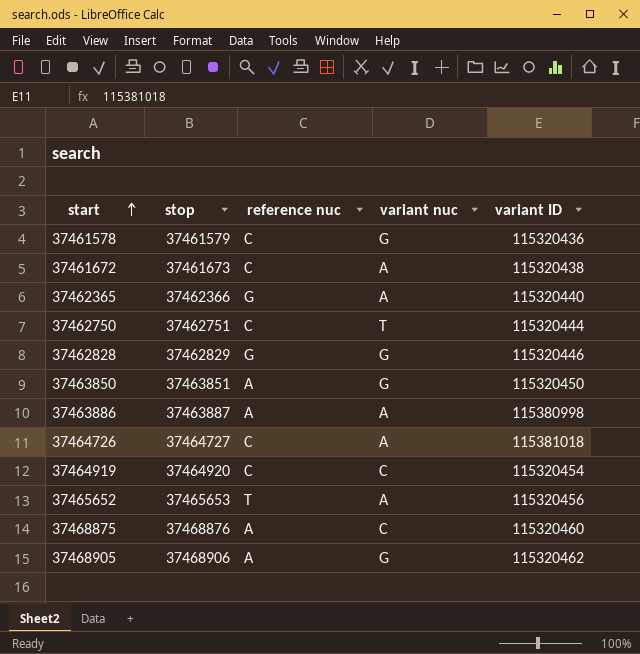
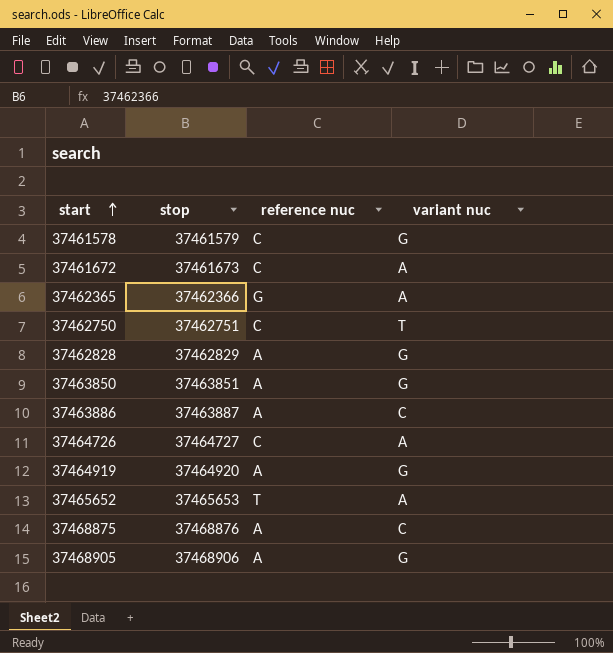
column variant ID | position: 5 -> none
37462828 | reference nuc: G -> A
37463886 | variant nuc: A -> C
37464919 | reference nuc: C -> A
37464919 | variant nuc: C -> G

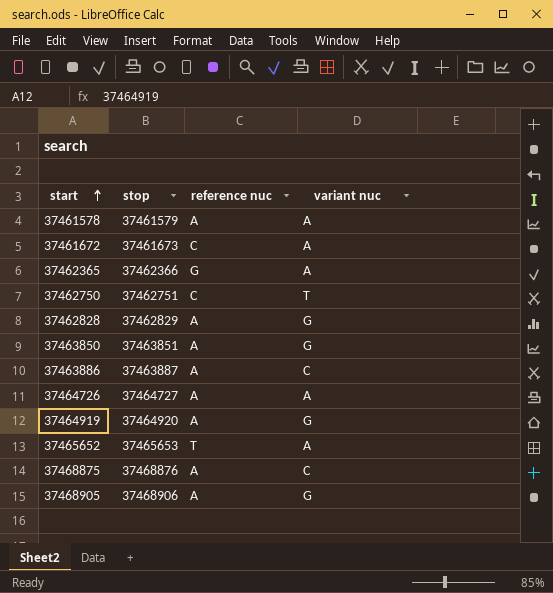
37461578 | reference nuc: C -> A
37461578 | variant nuc: G -> A
37464726 | reference nuc: C -> A

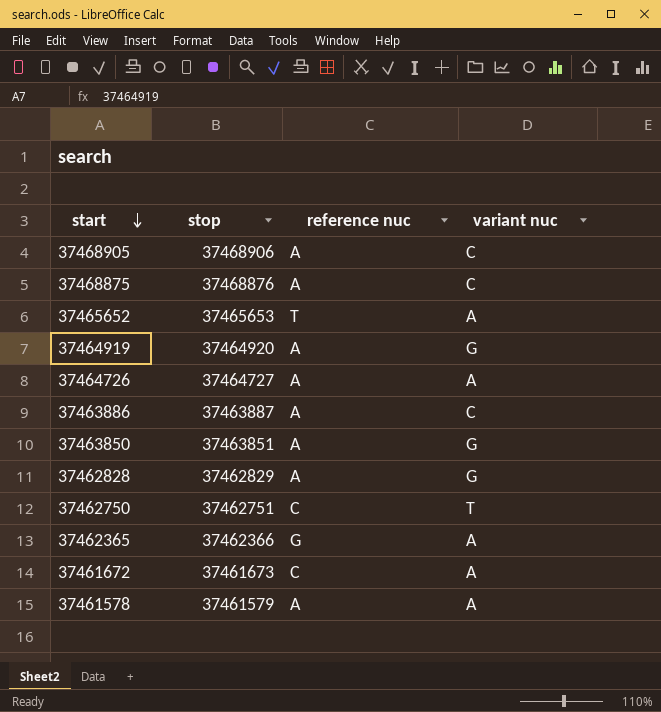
row order: start ascending -> start descending
37468905 | variant nuc: G -> C

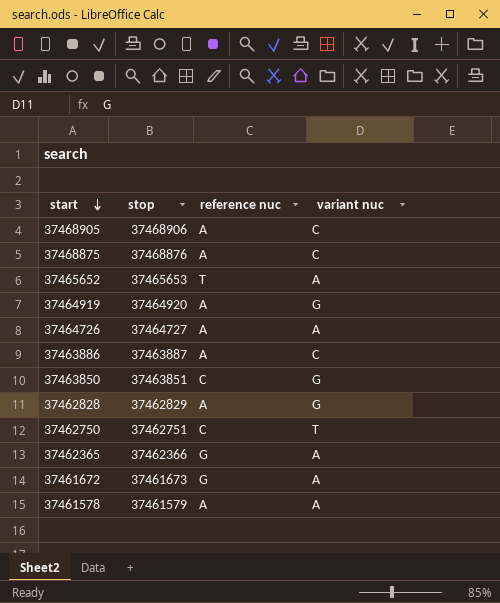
37463850 | reference nuc: A -> C
37461672 | reference nuc: C -> G

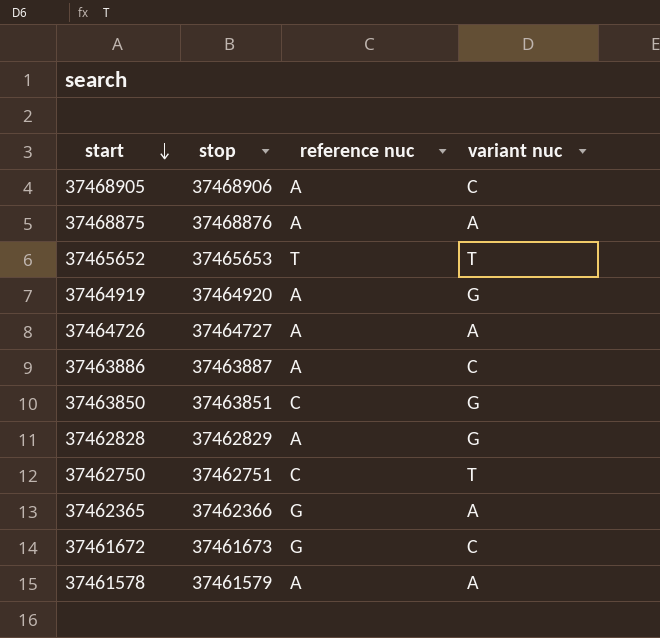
37468875 | variant nuc: C -> A
37465652 | variant nuc: A -> T
37461672 | variant nuc: A -> C

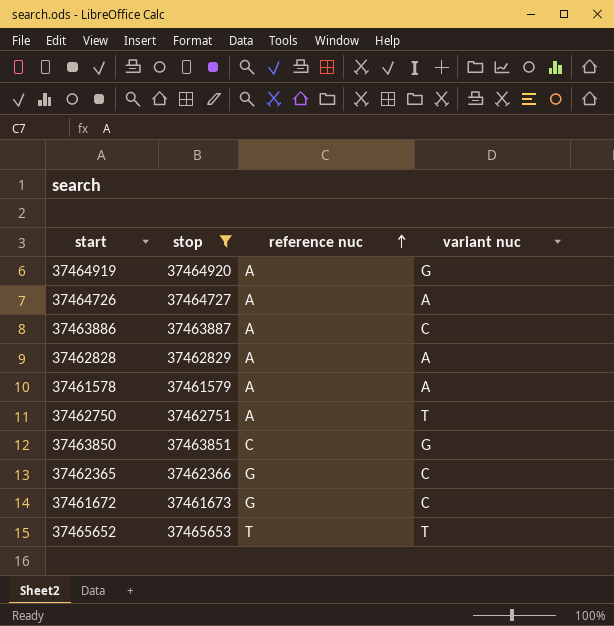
filter: none -> stop <= 37465653
row order: start descending -> reference nuc ascending
37462828 | variant nuc: G -> A
37462750 | reference nuc: C -> A
37462365 | variant nuc: A -> C

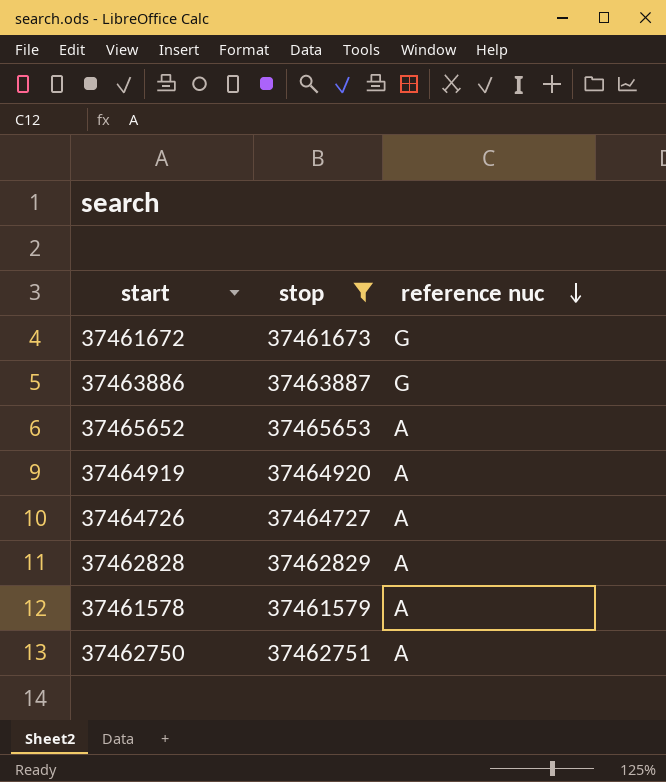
row order: reference nuc ascending -> reference nuc descending
column variant nuc | position: 4 -> none
row 37463850: 37463851 | C | G -> none
row 37462365: 37462366 | G | C -> none
37463886 | reference nuc: A -> G
37465652 | reference nuc: T -> A

